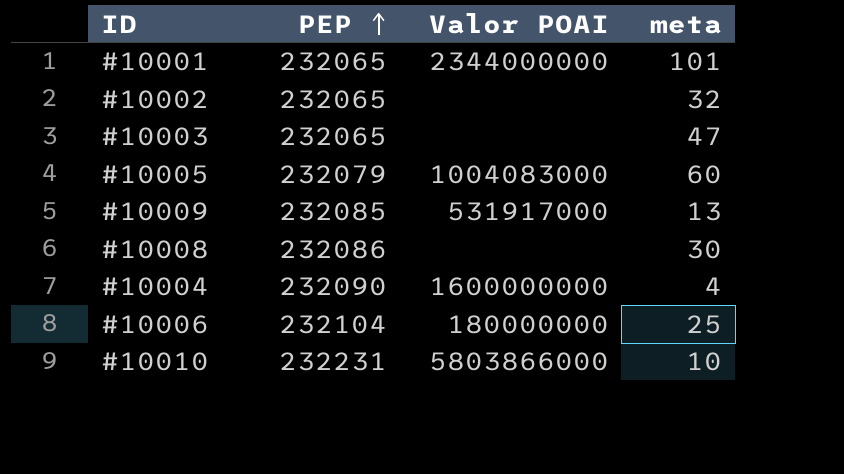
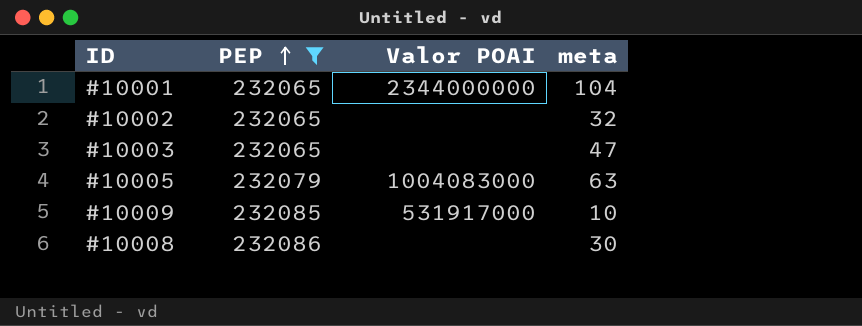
filter: none -> PEP <= 232086
#10001 | meta: 101 -> 104
#10005 | meta: 60 -> 63
#10009 | meta: 13 -> 10

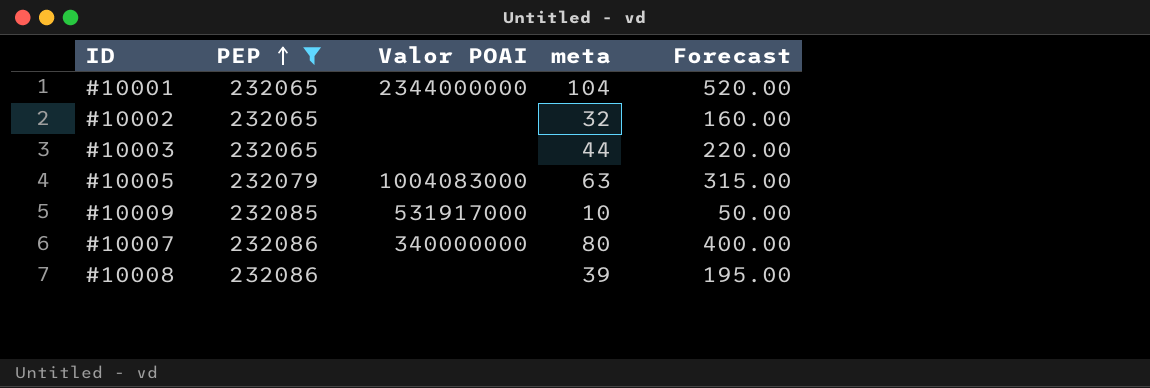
column Forecast | formula: none -> [meta] * 5
#10003 | meta: 47 -> 44
row #10007: none -> 232086 | 340000000 | 80 | 400.00
#10008 | meta: 30 -> 39

